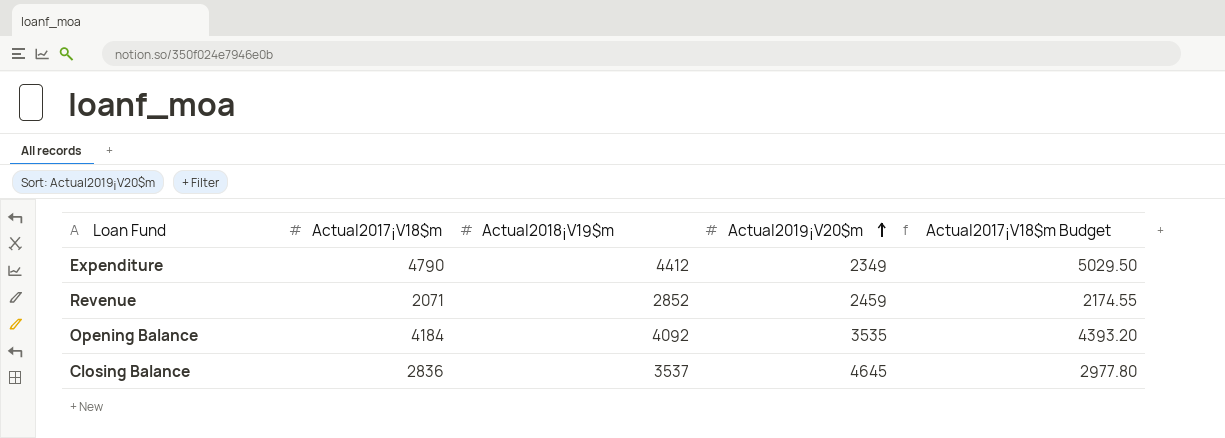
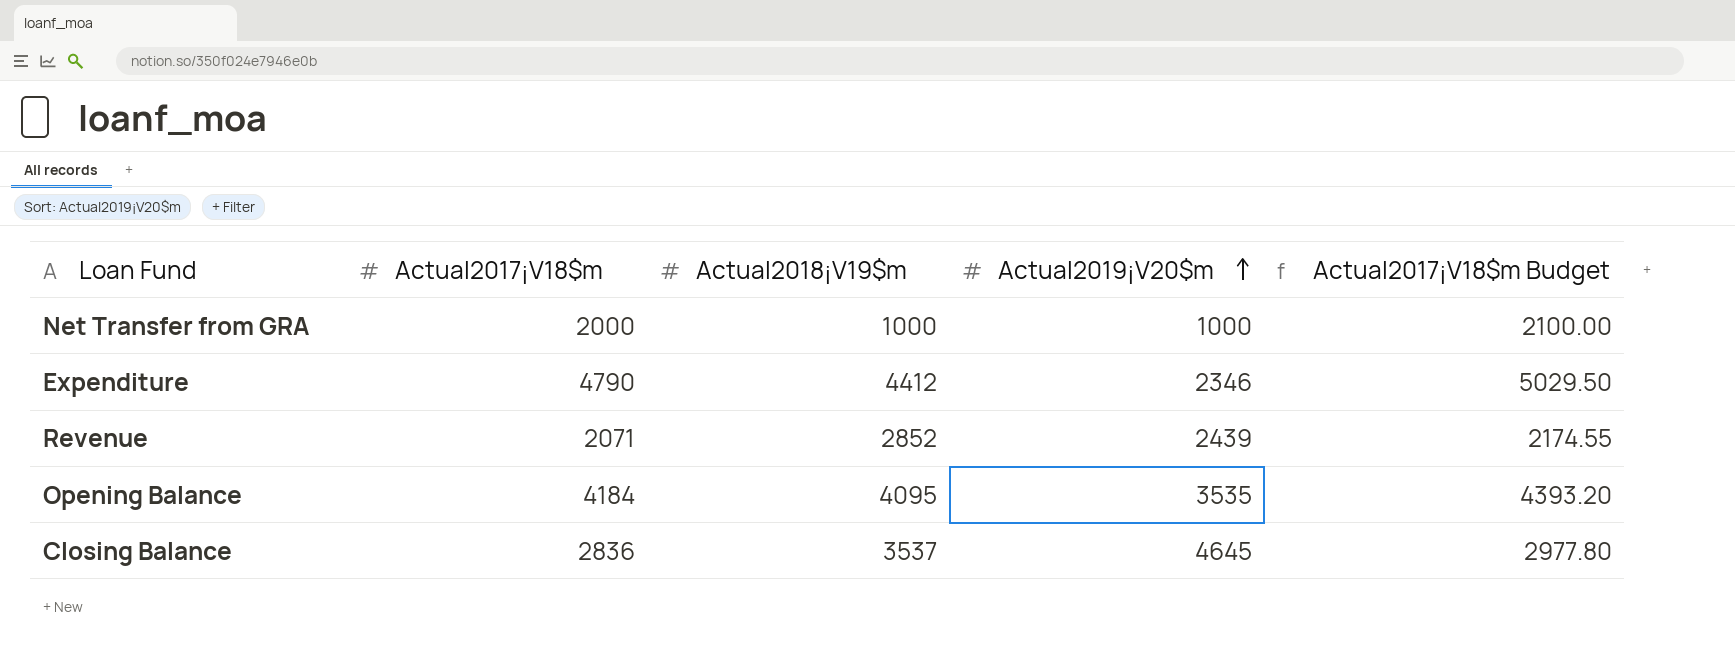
row Net Transfer from GRA: none -> 2000 | 1000 | 1000 | 2100.00
Expenditure | Actual2019¡V20$m: 2349 -> 2346
Revenue | Actual2019¡V20$m: 2459 -> 2439
Opening Balance | Actual2018¡V19$m: 4092 -> 4095

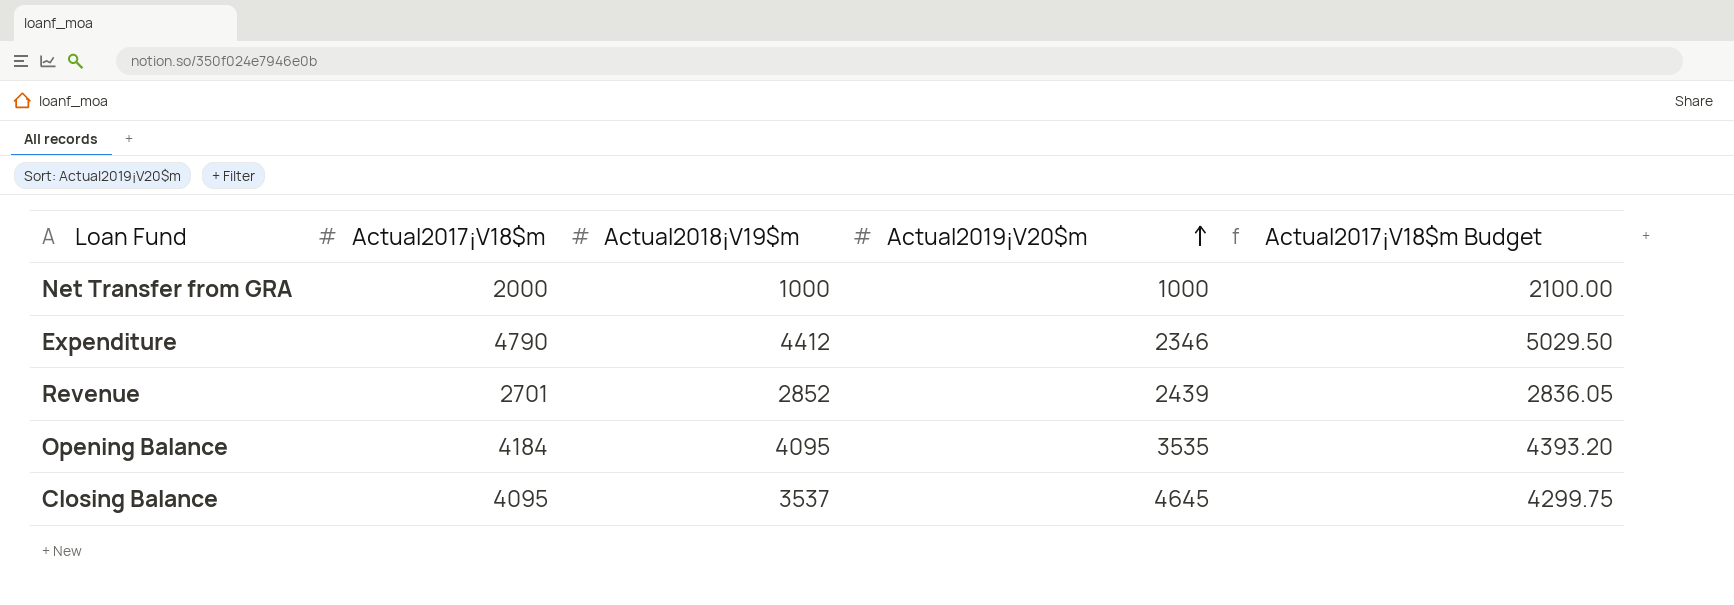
Revenue | Actual2017¡V18$m: 2071 -> 2701
Revenue | Actual2017¡V18$m Budget: 2174.55 -> 2836.05
Closing Balance | Actual2017¡V18$m: 2836 -> 4095
Closing Balance | Actual2017¡V18$m Budget: 2977.80 -> 4299.75

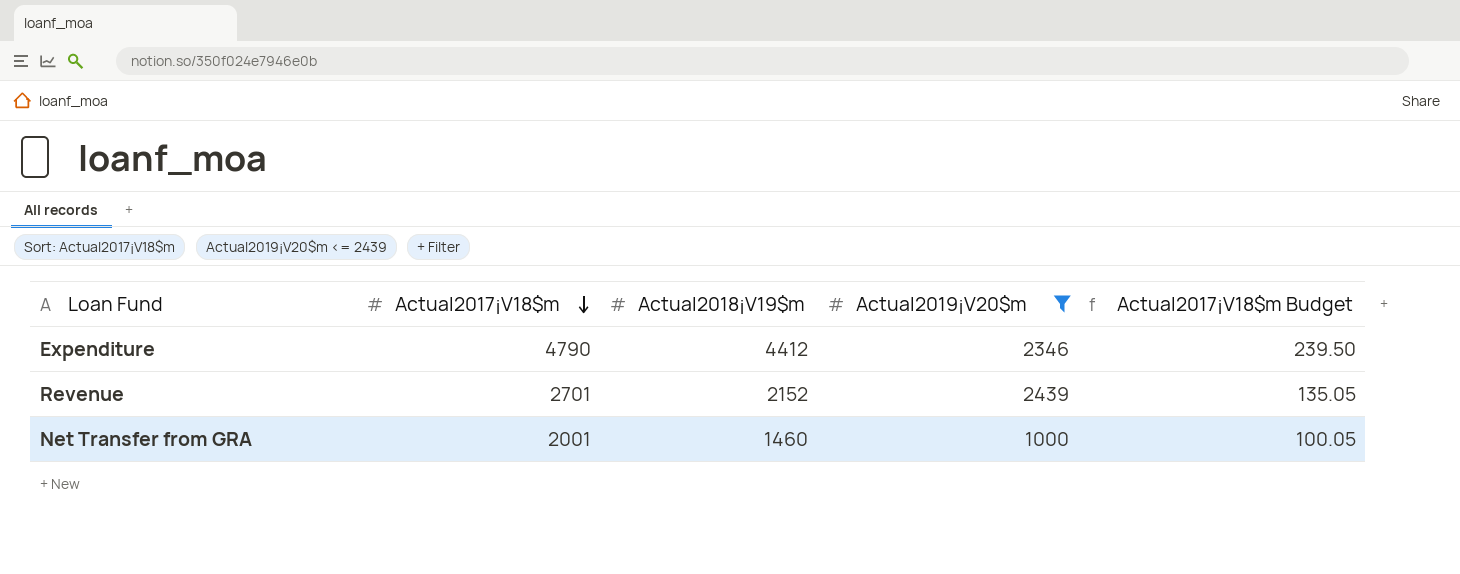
filter: none -> Actual2019¡V20$m <= 2439
row order: Actual2019¡V20$m ascending -> Actual2017¡V18$m descending
column Actual2017¡V18$m Budget | formula: [Actual2017¡V18$m] * 1.05 -> [Actual2017¡V18$m] * 0.05
Revenue | Actual2018¡V19$m: 2852 -> 2152
Net Transfer from GRA | Actual2017¡V18$m: 2000 -> 2001
Net Transfer from GRA | Actual2018¡V19$m: 1000 -> 1460

